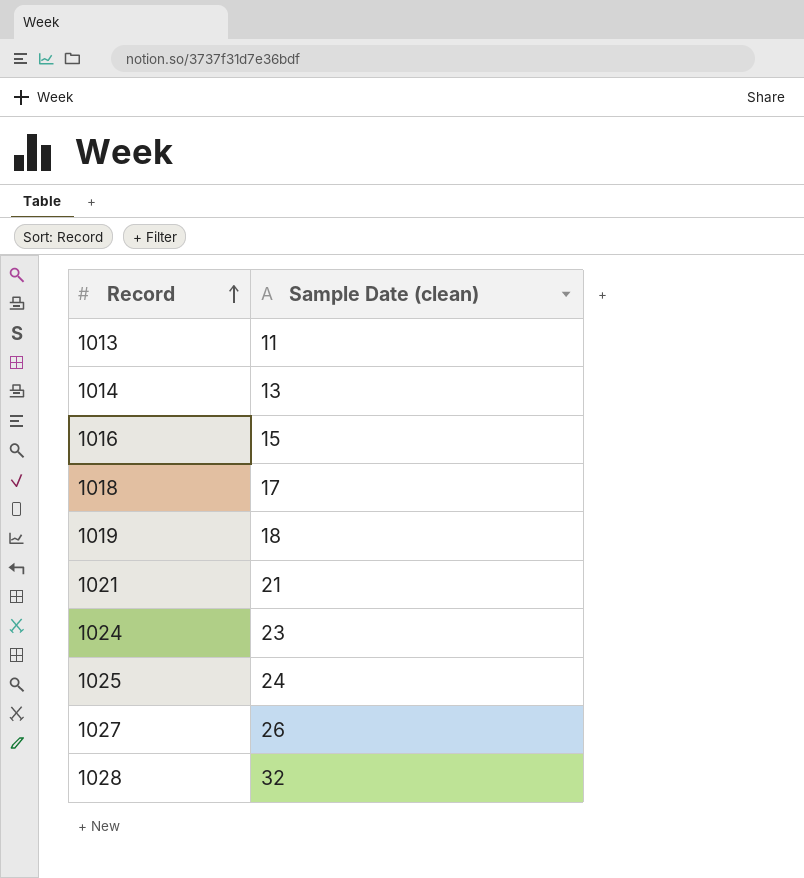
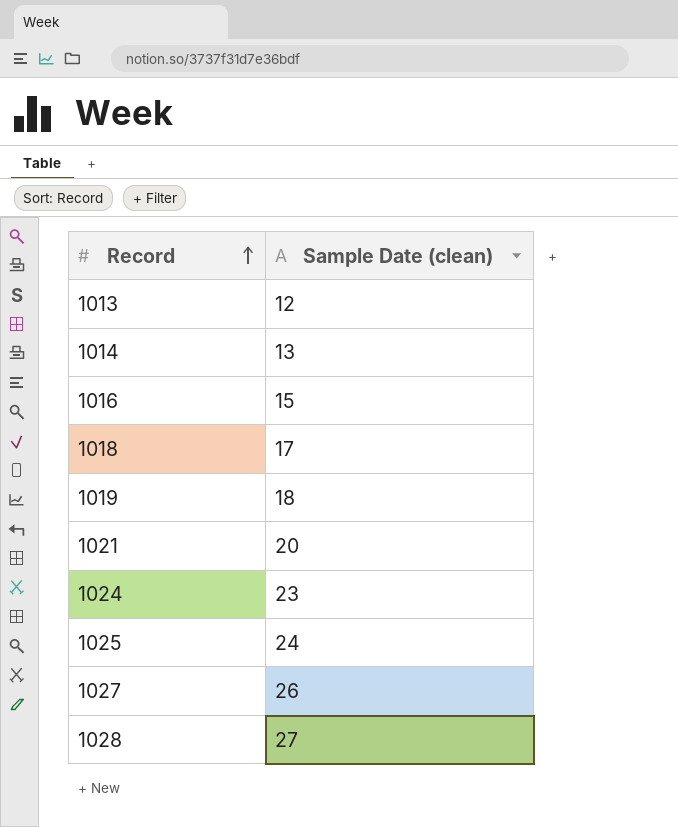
1013 | Sample Date (clean): 11 -> 12
1021 | Sample Date (clean): 21 -> 20
1028 | Sample Date (clean): 32 -> 27

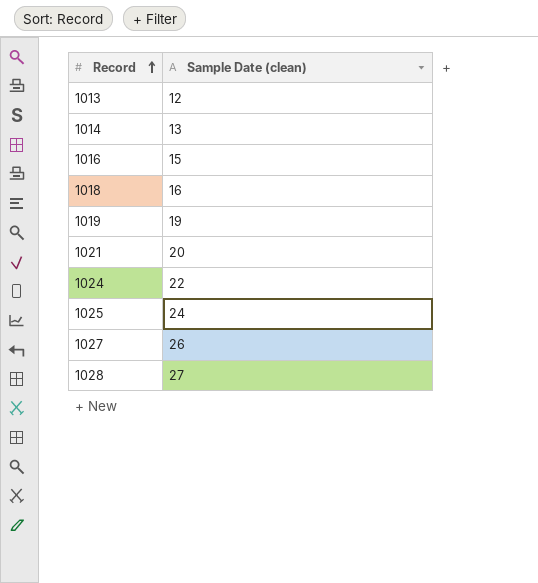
1018 | Sample Date (clean): 17 -> 16
1019 | Sample Date (clean): 18 -> 19
1024 | Sample Date (clean): 23 -> 22

